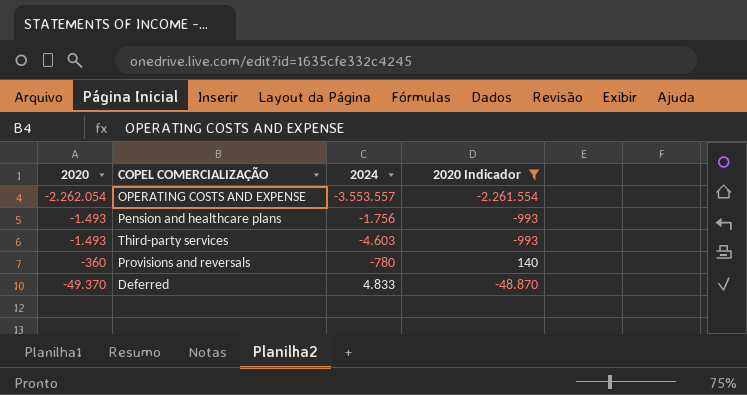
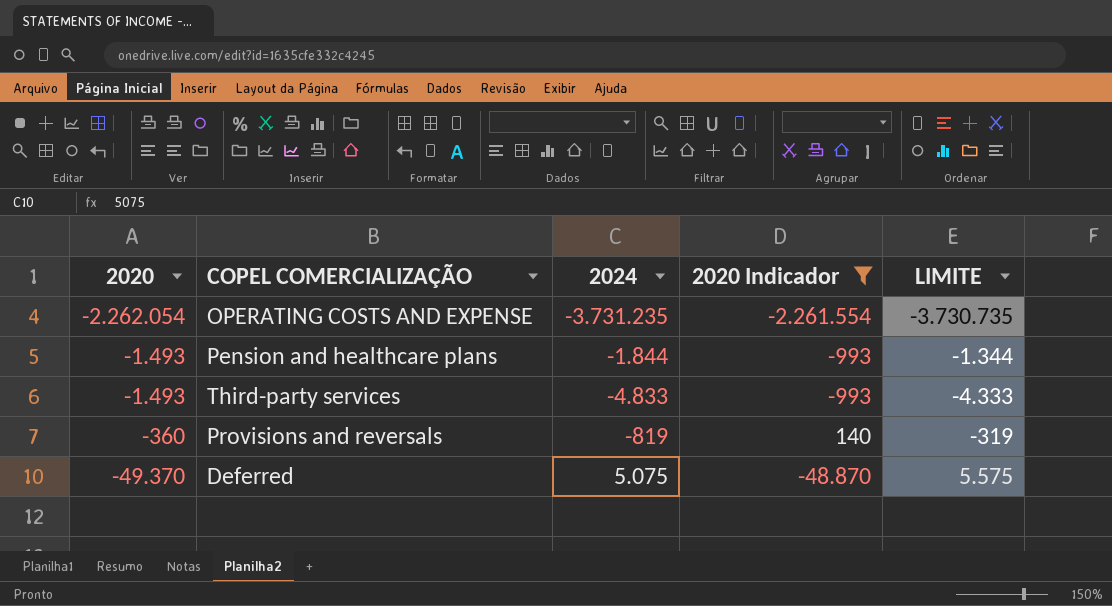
column LIMITE | formula: none -> [2024] + 500
OPERATING COSTS AND EXPENSE | 2024: -3.553.557 -> -3.731.235
Pension and healthcare plans | 2024: -1.756 -> -1.844
Third-party services | 2024: -4.603 -> -4.833
Provisions and reversals | 2024: -780 -> -819
Deferred | 2024: 4.833 -> 5.075

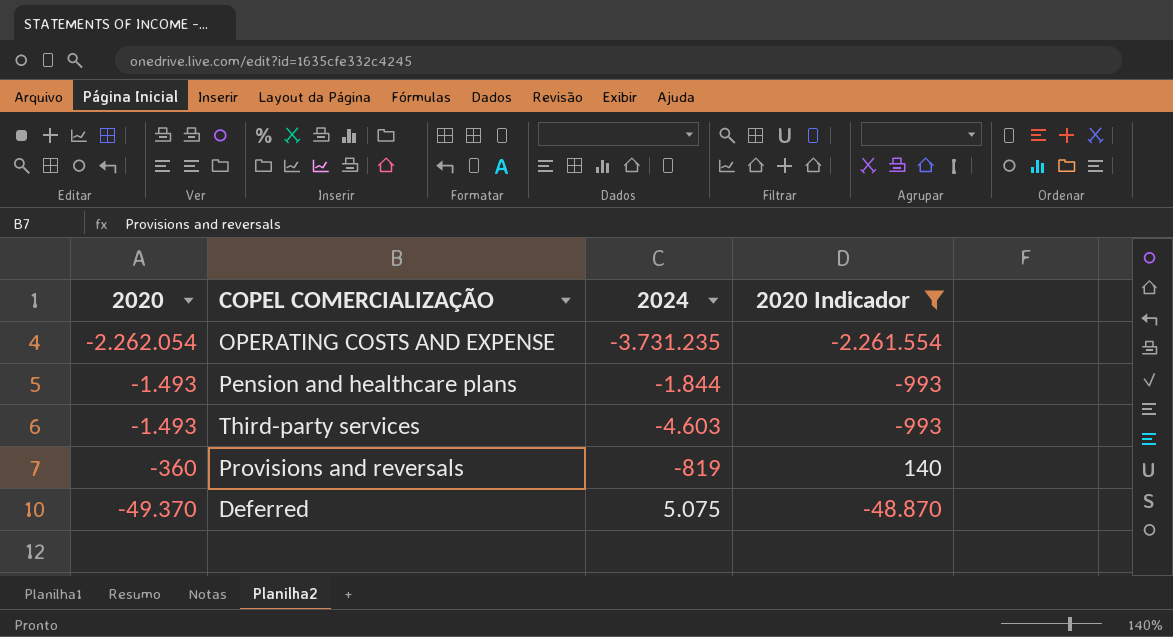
column LIMITE | formula: [2024] + 500 -> none
Third-party services | 2024: -4.833 -> -4.603

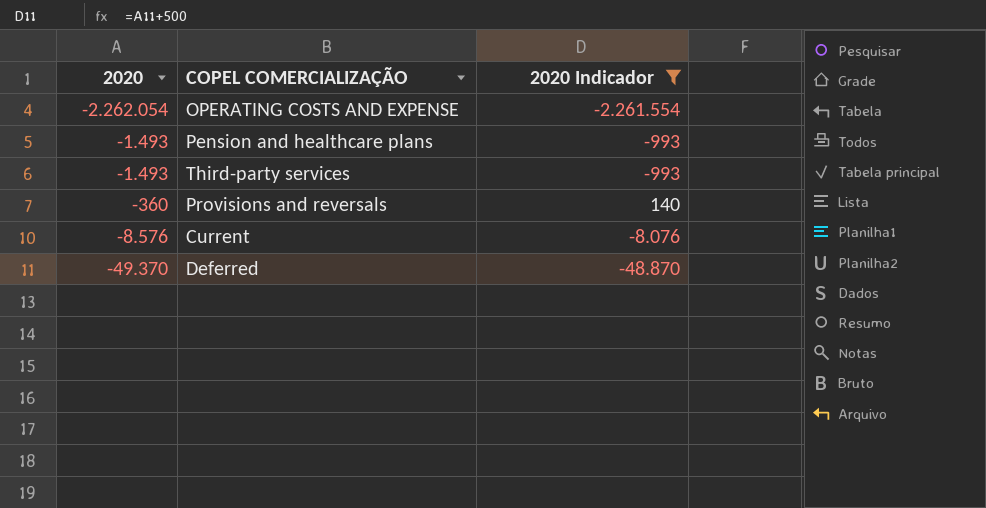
column 2024 | position: 3 -> none
row Current: none -> -8.576 | -8.076

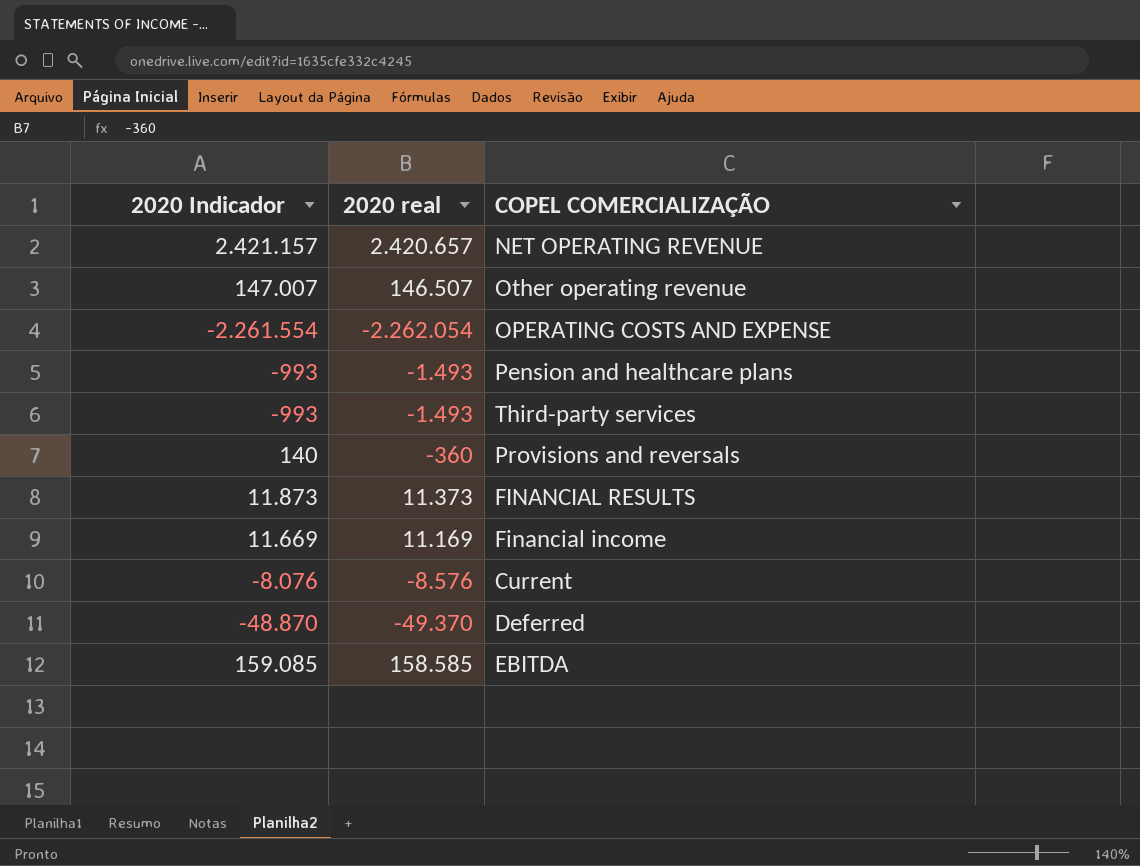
filter: 2020 Indicador <= 140 -> none
column 2020 Indicador | position: 3 -> 1
column name: 2020 -> 2020 real

